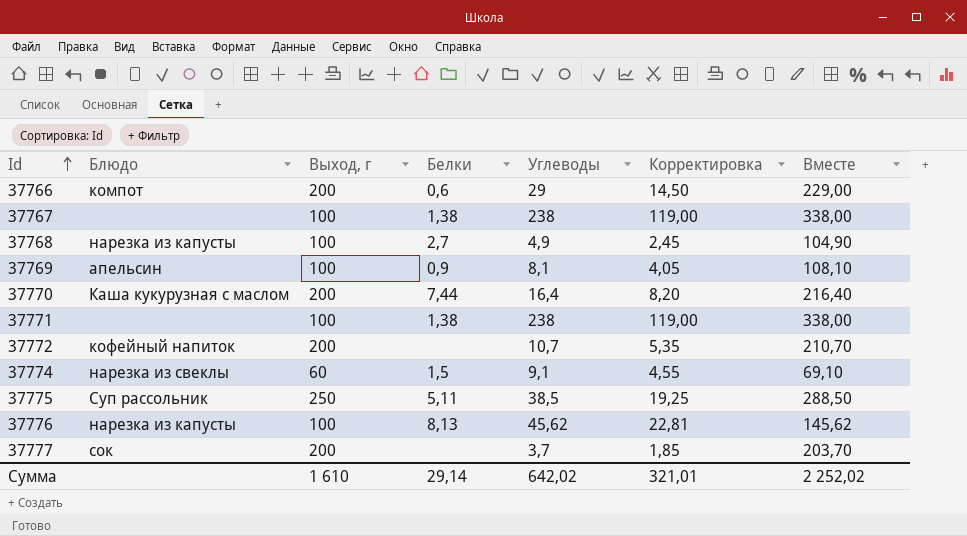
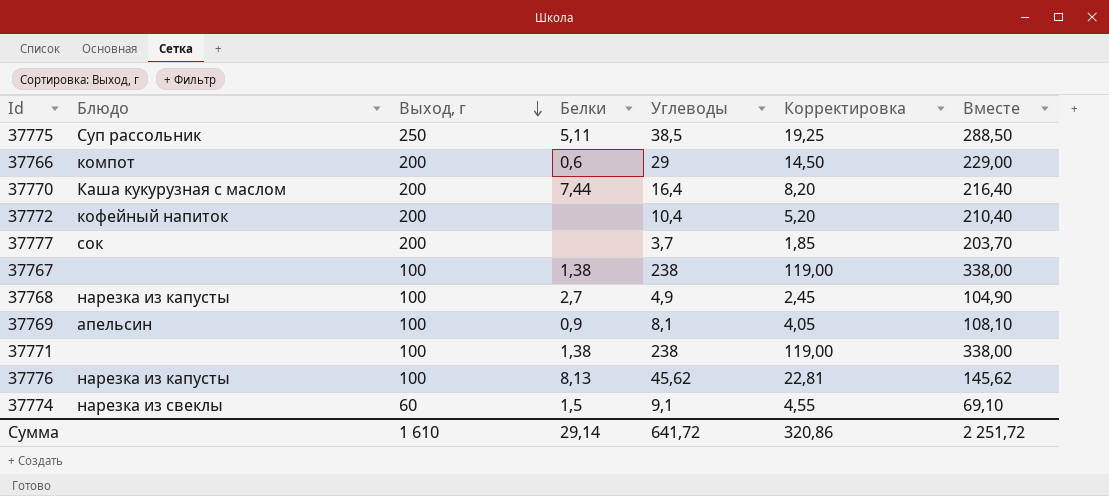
row order: Id ascending -> Выход, г descending
37772 | Углеводы: 10,7 -> 10,4
37772 | Корректировка: 5,35 -> 5,20
37772 | Вместе: 210,70 -> 210,40
Сумма | Углеводы: 642,02 -> 641,72
Сумма | Корректировка: 321,01 -> 320,86
Сумма | Вместе: 2 252,02 -> 2 251,72

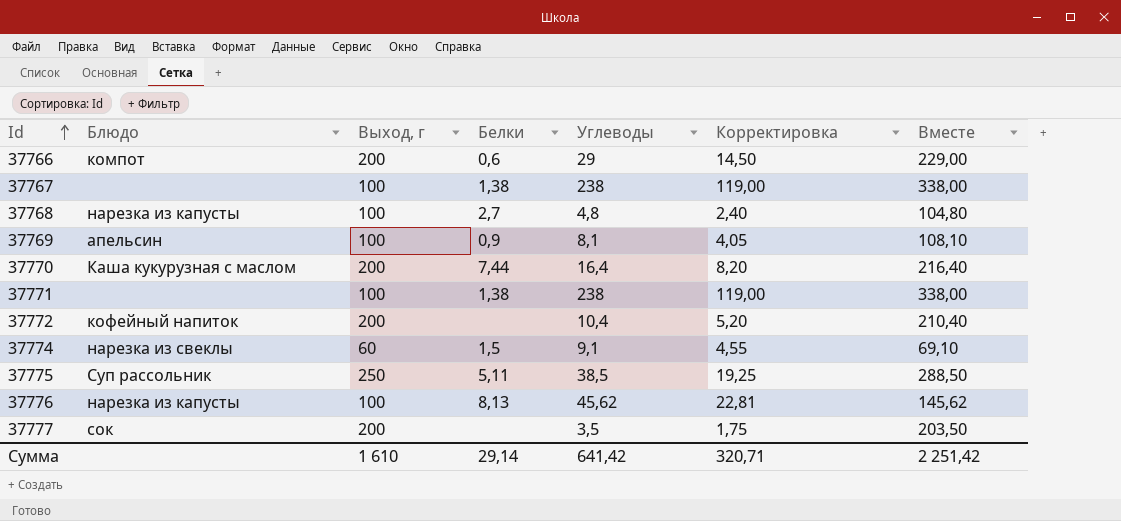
row order: Выход, г descending -> Id ascending
37768 | Углеводы: 4,9 -> 4,8
37768 | Корректировка: 2,45 -> 2,40
37768 | Вместе: 104,90 -> 104,80
37777 | Углеводы: 3,7 -> 3,5
37777 | Корректировка: 1,85 -> 1,75
37777 | Вместе: 203,70 -> 203,50
Сумма | Углеводы: 641,72 -> 641,42
Сумма | Корректировка: 320,86 -> 320,71
Сумма | Вместе: 2 251,72 -> 2 251,42

